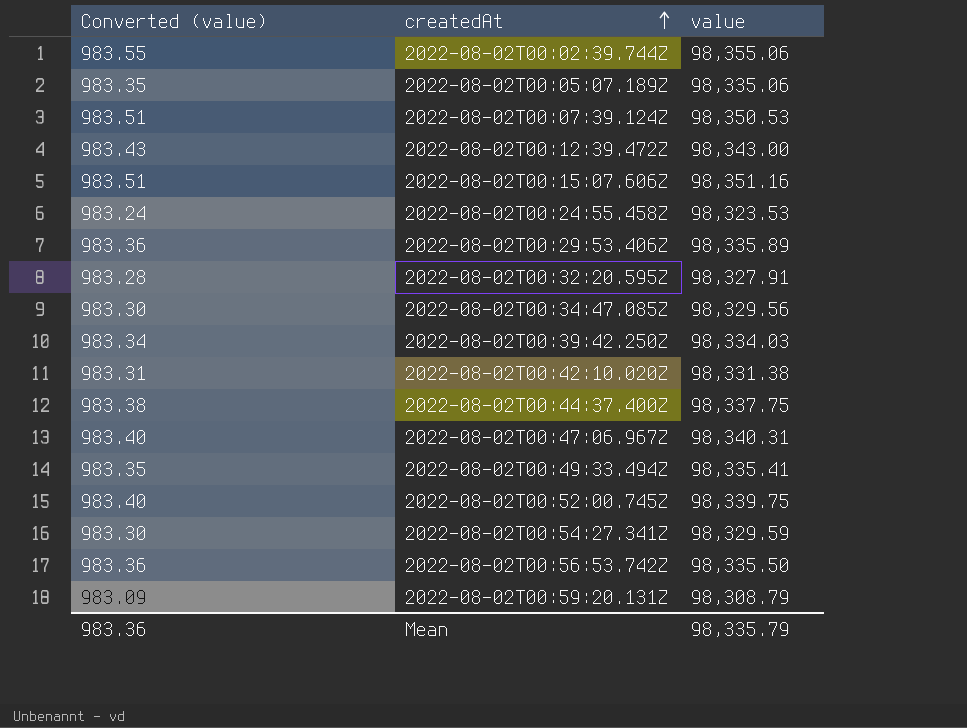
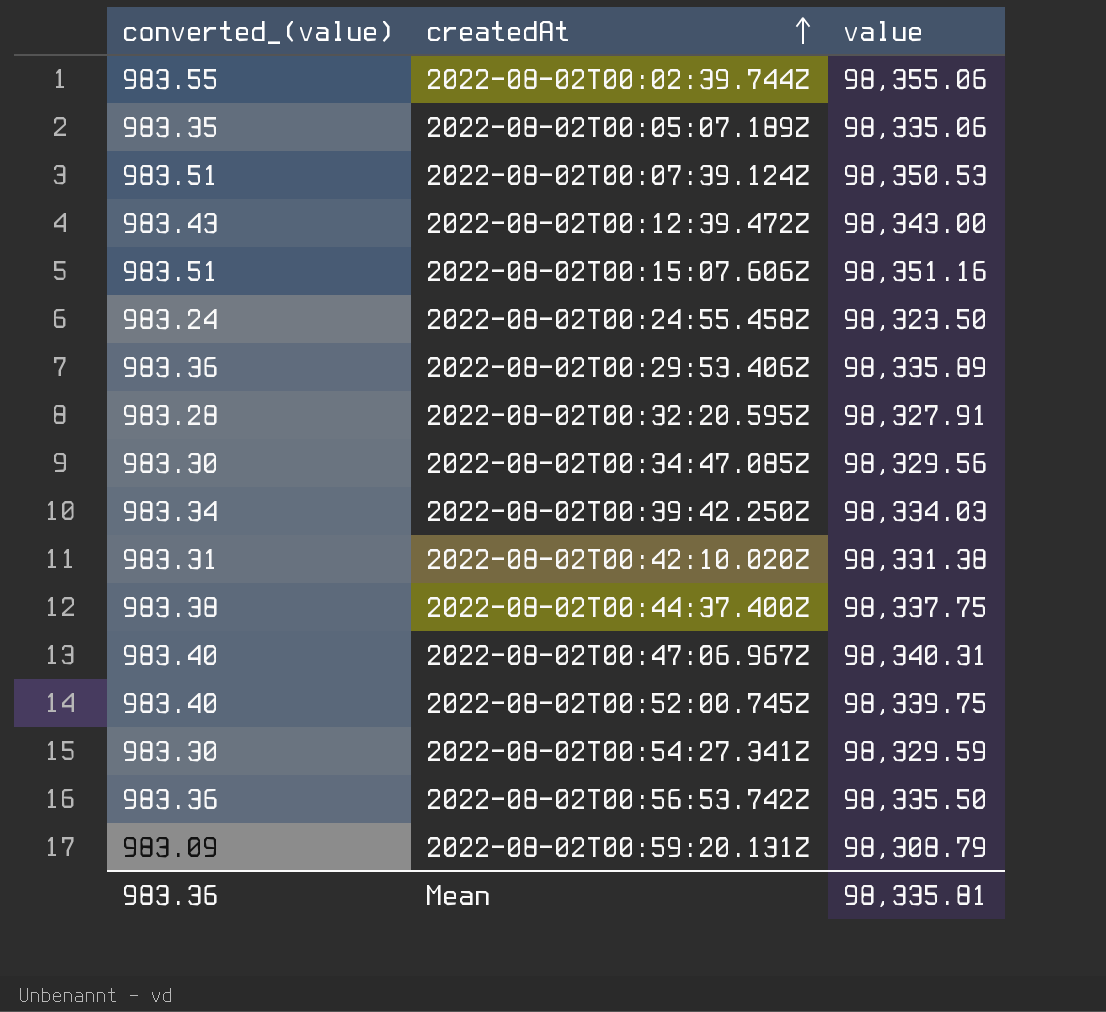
column name: Converted (value) -> converted_(value)
row 2022-08-02T00:49:33.494Z: 983.35 | 98,335.41 -> none
2022-08-02T00:24:55.458Z | value: 98,323.53 -> 98,323.50
Mean | value: 98,335.79 -> 98,335.81

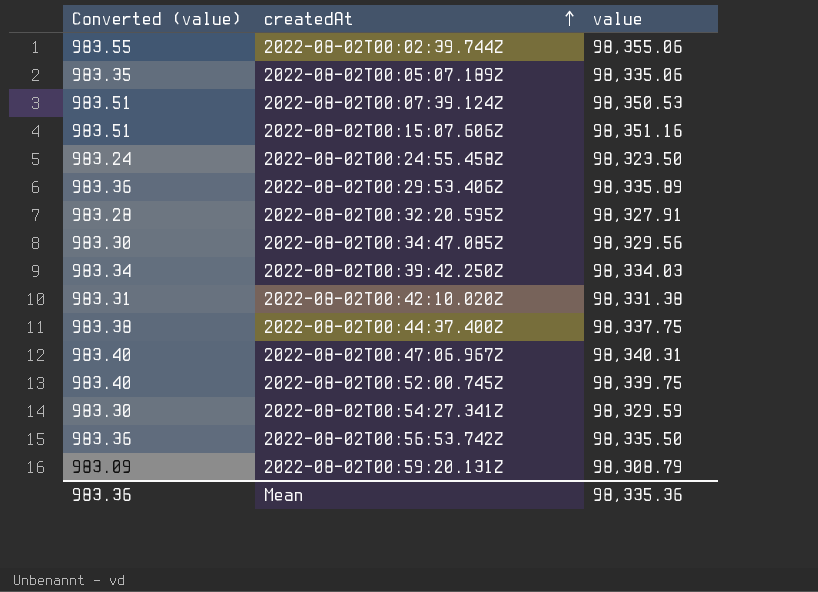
column name: converted_(value) -> Converted (value)
row 2022-08-02T00:12:39.472Z: 983.43 | 98,343.00 -> none
Mean | value: 98,335.81 -> 98,335.36

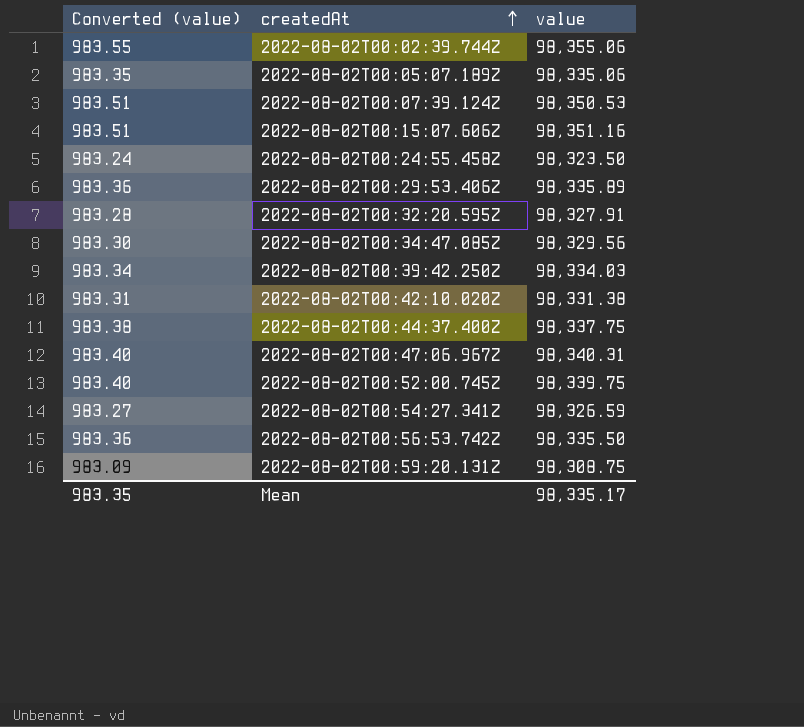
2022-08-02T00:54:27.341Z | Converted (value): 983.30 -> 983.27
2022-08-02T00:54:27.341Z | value: 98,329.59 -> 98,326.59
2022-08-02T00:59:20.131Z | value: 98,308.79 -> 98,308.75
Mean | Converted (value): 983.36 -> 983.35
Mean | value: 98,335.36 -> 98,335.17

